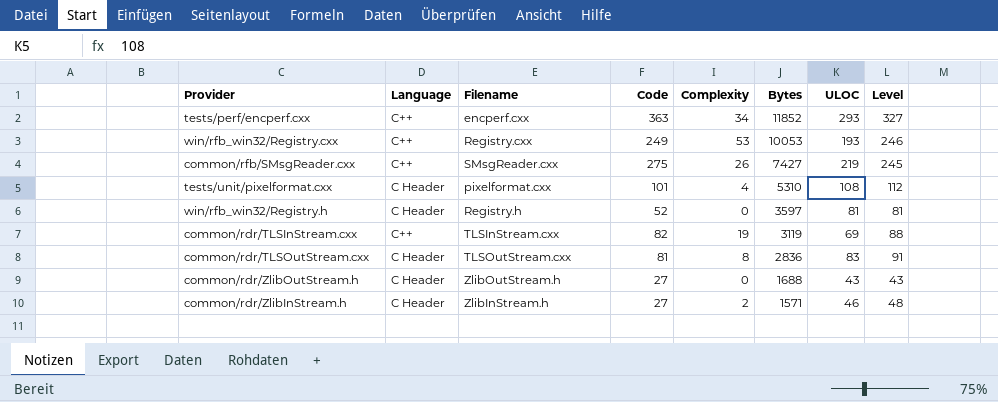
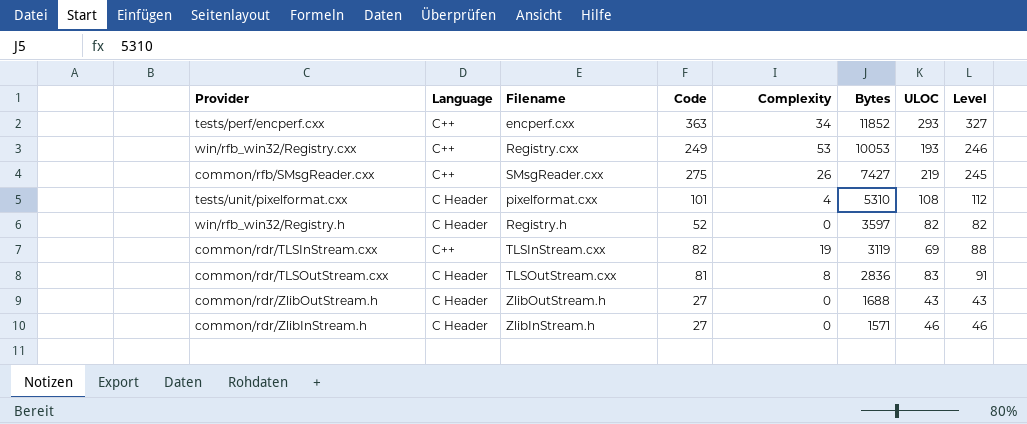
win/rfb_win32/Registry.h | ULOC: 81 -> 82
win/rfb_win32/Registry.h | Level: 81 -> 82
common/rdr/ZlibInStream.h | Complexity: 2 -> 0
common/rdr/ZlibInStream.h | Level: 48 -> 46

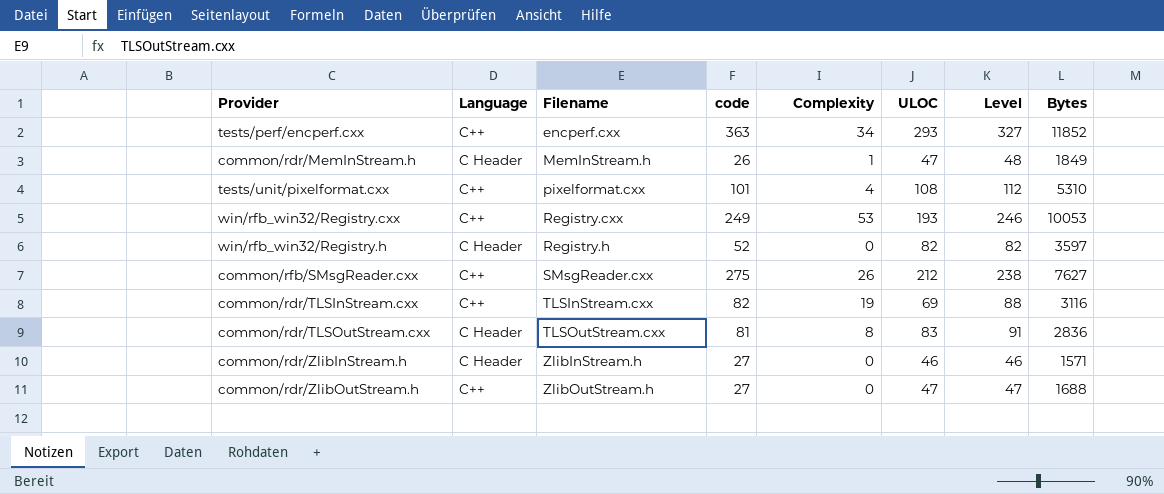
row order: Bytes descending -> Filename ascending
column name: Code -> code
column Bytes | position: 6 -> 8
row common/rdr/MemInStream.h: none -> C Header | MemInStream.h | 26 | 1 | 47 | 48 | 1849
tests/unit/pixelformat.cxx | Language: C Header -> C++
common/rfb/SMsgReader.cxx | ULOC: 219 -> 212
common/rfb/SMsgReader.cxx | Level: 245 -> 238
common/rfb/SMsgReader.cxx | Bytes: 7427 -> 7627
common/rdr/TLSInStream.cxx | Bytes: 3119 -> 3116
common/rdr/ZlibOutStream.h | Language: C Header -> C++
common/rdr/ZlibOutStream.h | ULOC: 43 -> 47
common/rdr/ZlibOutStream.h | Level: 43 -> 47

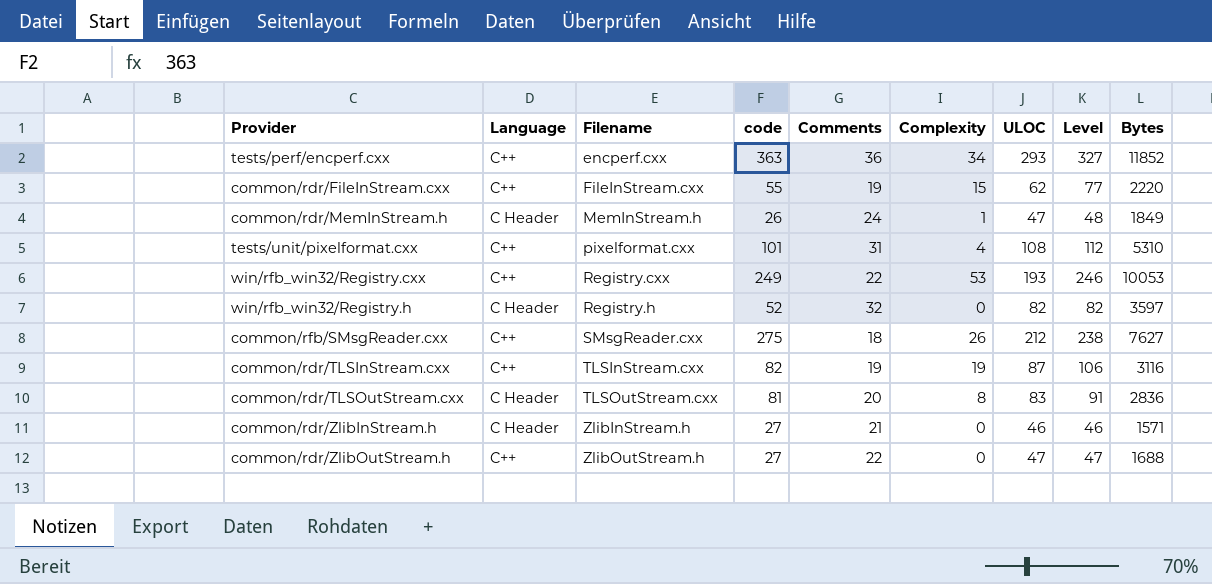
column Comments | position: none -> 5
row common/rdr/FileInStream.cxx: none -> C++ | FileInStream.cxx | 55 | 19 | 15 | 62 | 77 | 2220
common/rdr/TLSInStream.cxx | ULOC: 69 -> 87
common/rdr/TLSInStream.cxx | Level: 88 -> 106

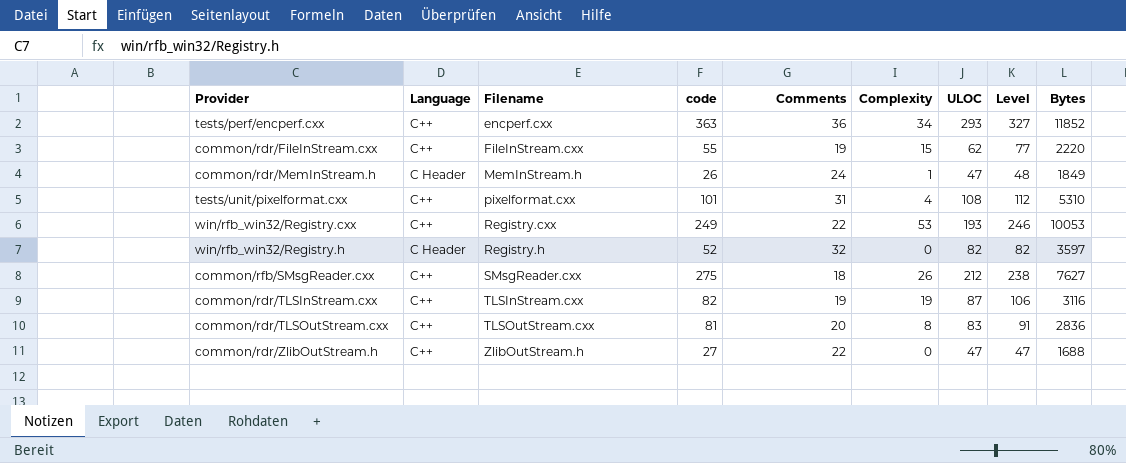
row common/rdr/ZlibInStream.h: C Header | ZlibInStream.h | 27 | 21 | 0 | 46 | 46 | 1571 -> none
common/rdr/TLSOutStream.cxx | Language: C Header -> C++

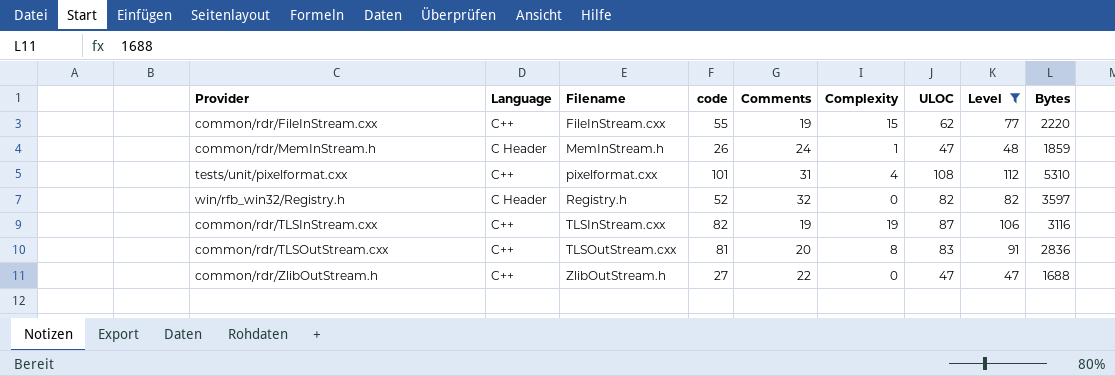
filter: none -> Level <= 112
common/rdr/MemInStream.h | Bytes: 1849 -> 1859

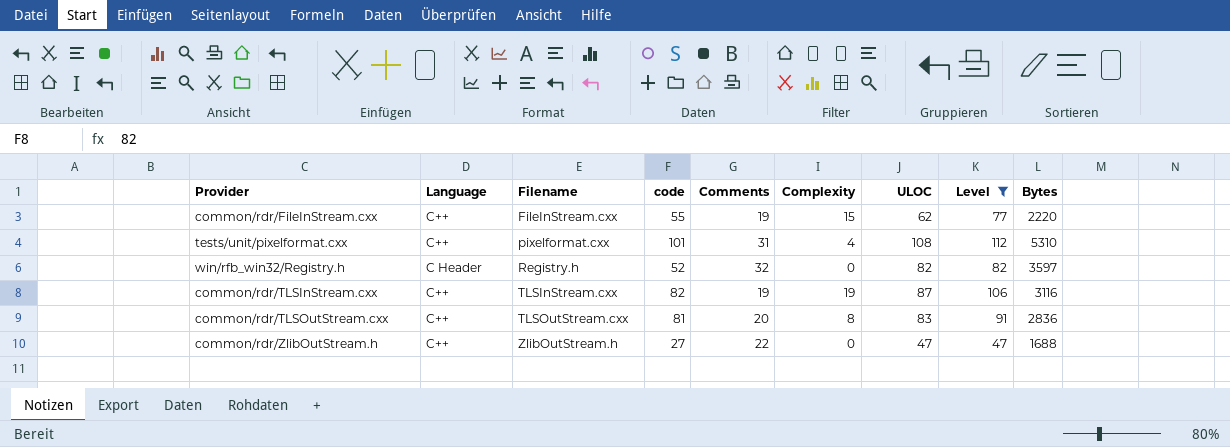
row common/rdr/MemInStream.h: C Header | MemInStream.h | 26 | 24 | 1 | 47 | 48 | 1859 -> none

